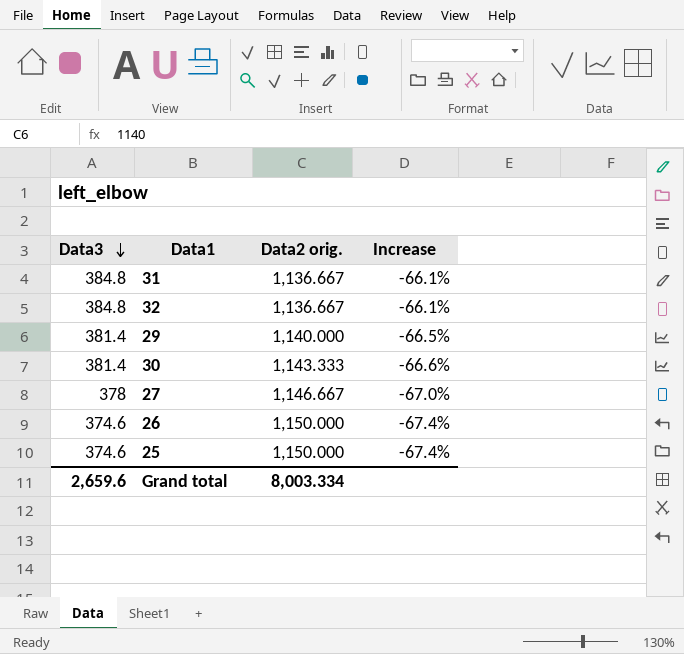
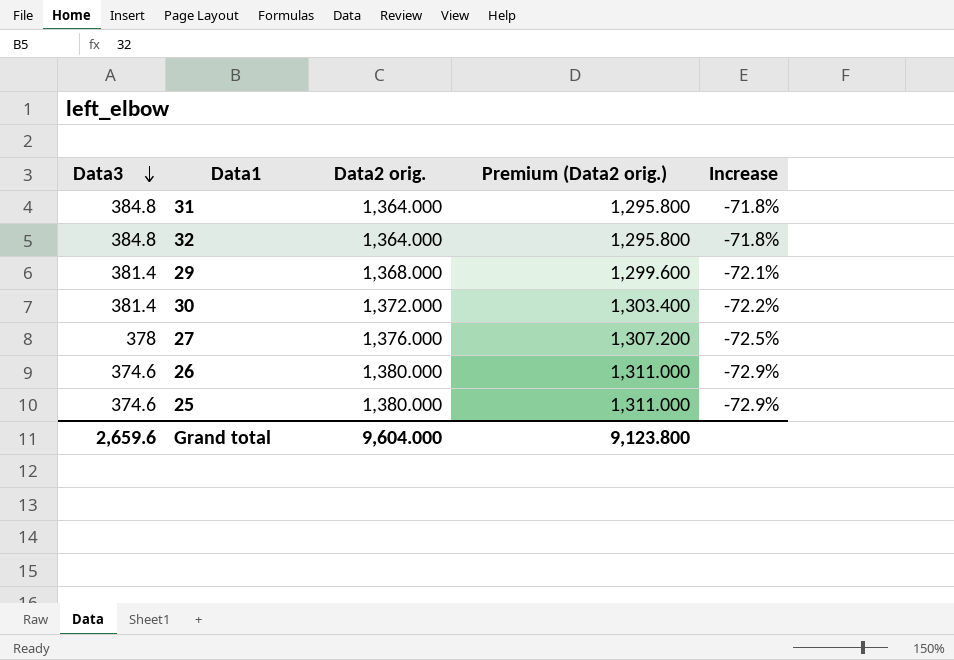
column Premium (Data2 orig.) | formula: none -> [Data2 orig.] * 0.95
31 | Data2 orig.: 1,136.667 -> 1,364.000
31 | Increase: -66.1% -> -71.8%
32 | Data2 orig.: 1,136.667 -> 1,364.000
32 | Increase: -66.1% -> -71.8%
29 | Data2 orig.: 1,140.000 -> 1,368.000
29 | Increase: -66.5% -> -72.1%
30 | Data2 orig.: 1,143.333 -> 1,372.000
30 | Increase: -66.6% -> -72.2%
27 | Data2 orig.: 1,146.667 -> 1,376.000
27 | Increase: -67.0% -> -72.5%
26 | Data2 orig.: 1,150.000 -> 1,380.000
26 | Increase: -67.4% -> -72.9%
25 | Data2 orig.: 1,150.000 -> 1,380.000
25 | Increase: -67.4% -> -72.9%
Grand total | Data2 orig.: 8,003.334 -> 9,604.000

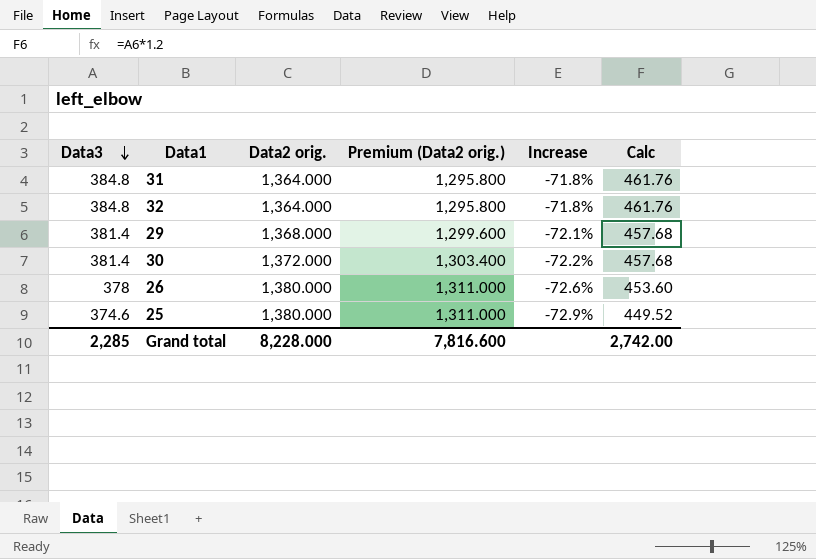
column Calc | formula: none -> [Data3] * 1.2
row 27: 378 | 1,376.000 | 1,307.200 | -72.5% -> none
26 | Data3: 374.6 -> 378
26 | Increase: -72.9% -> -72.6%
Grand total | Data3: 2,659.6 -> 2,285
Grand total | Data2 orig.: 9,604.000 -> 8,228.000
Grand total | Premium (Data2 orig.): 9,123.800 -> 7,816.600

